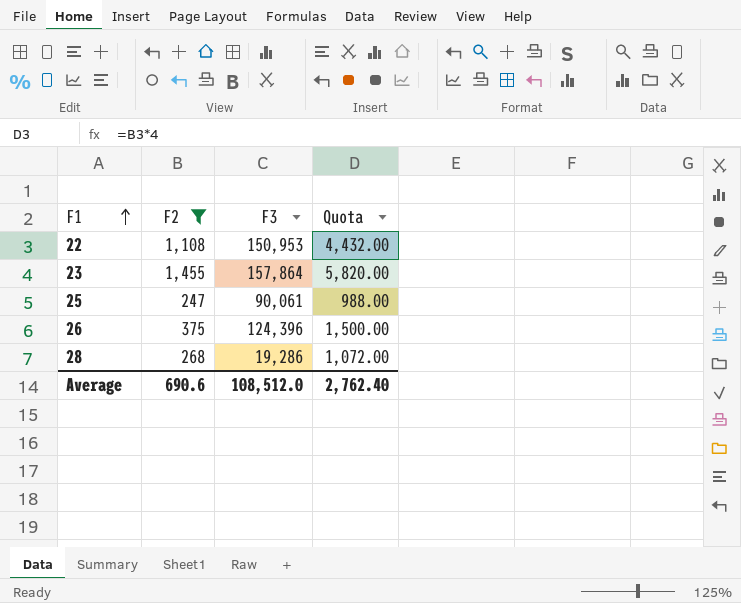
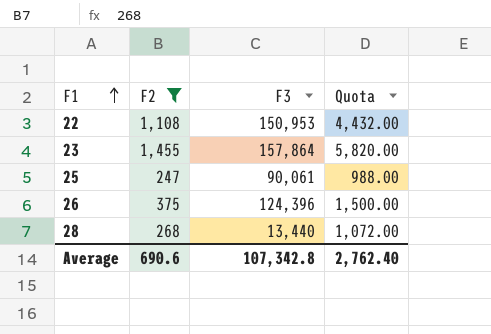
28 | F3: 19,286 -> 13,440
Average | F3: 108,512.0 -> 107,342.8

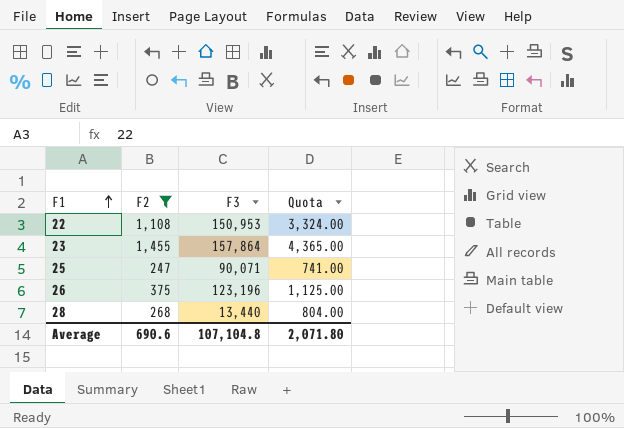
column Quota | formula: [F2] * 4 -> [F2] * 3
25 | F3: 90,061 -> 90,071
26 | F3: 124,396 -> 123,196
Average | F3: 107,342.8 -> 107,104.8
Average | Quota: 2,762.40 -> 2,071.80

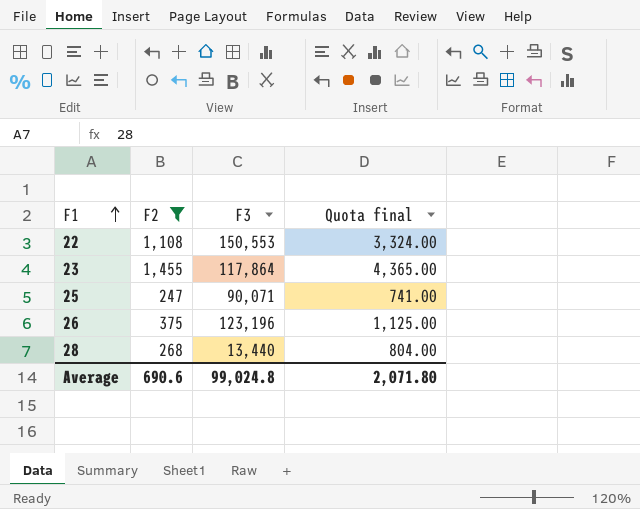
column name: Quota -> Quota final
22 | F3: 150,953 -> 150,553
23 | F3: 157,864 -> 117,864
Average | F3: 107,104.8 -> 99,024.8

